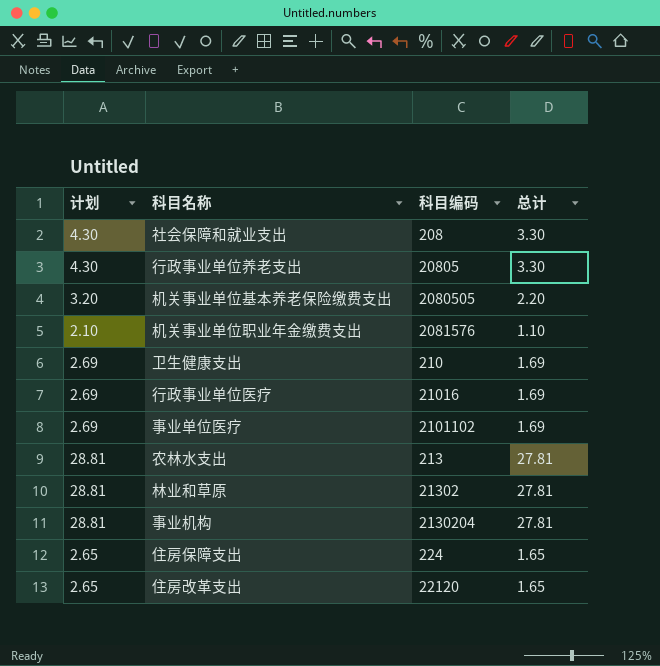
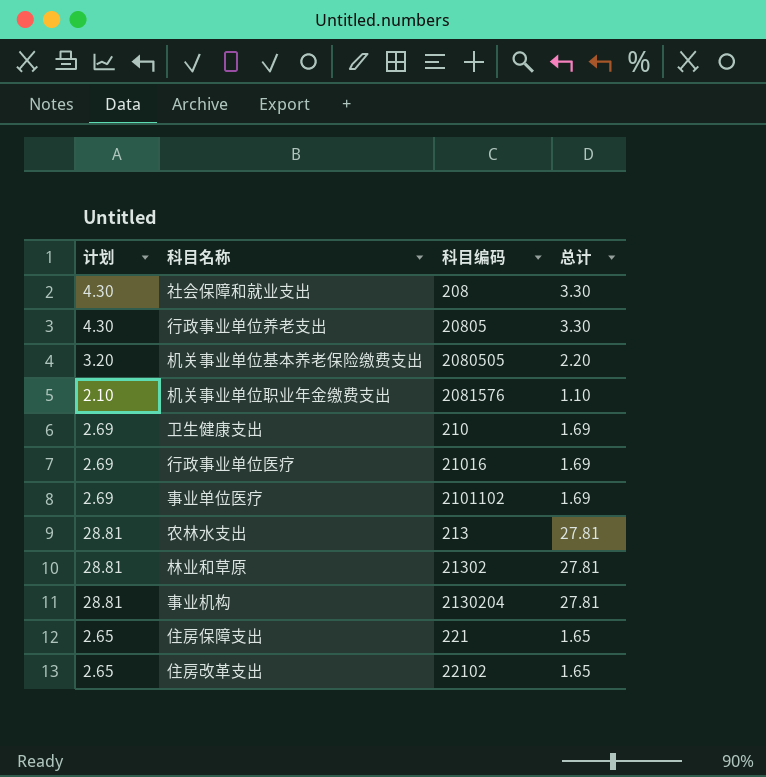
住房保障支出 | 科目编码: 224 -> 221
住房改革支出 | 科目编码: 22120 -> 22102

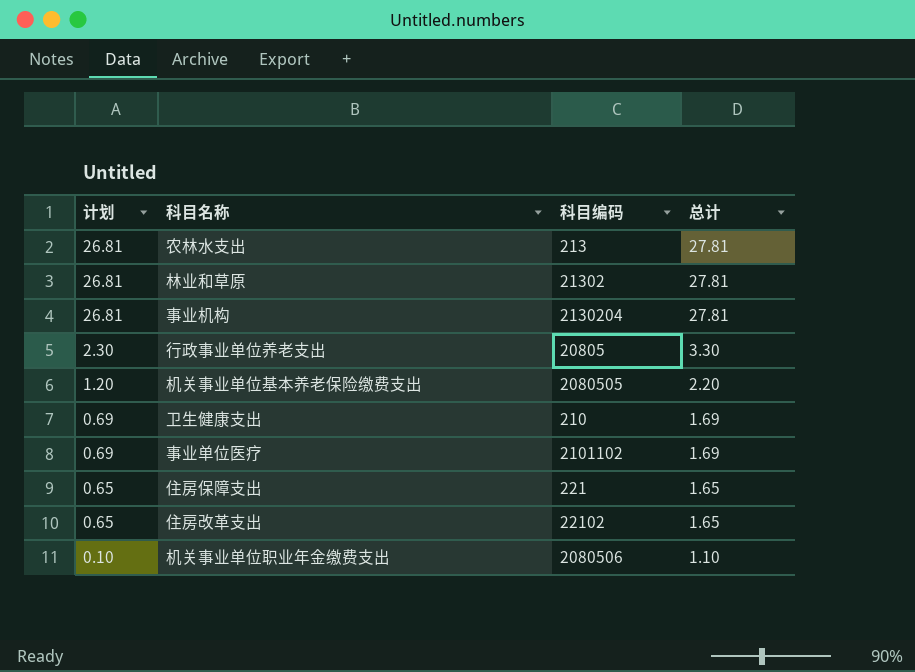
row order: none -> 计划 descending
column 计划 | formula: [总计] + 1 -> [总计] - 1
row 社会保障和就业支出: 4.30 | 208 | 3.30 -> none
row 行政事业单位医疗: 2.69 | 21016 | 1.69 -> none
机关事业单位职业年金缴费支出 | 科目编码: 2081576 -> 2080506

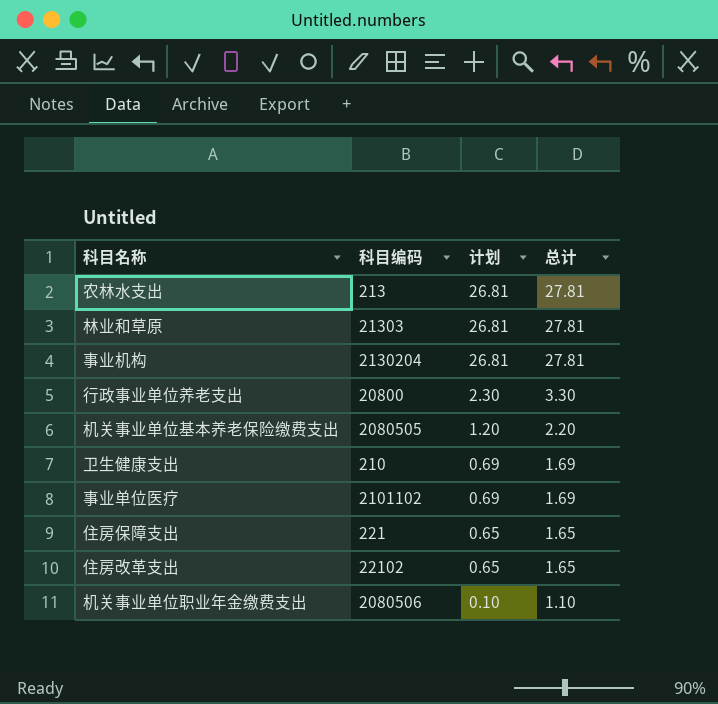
column 计划 | position: 1 -> 3
林业和草原 | 科目编码: 21302 -> 21303
行政事业单位养老支出 | 科目编码: 20805 -> 20800

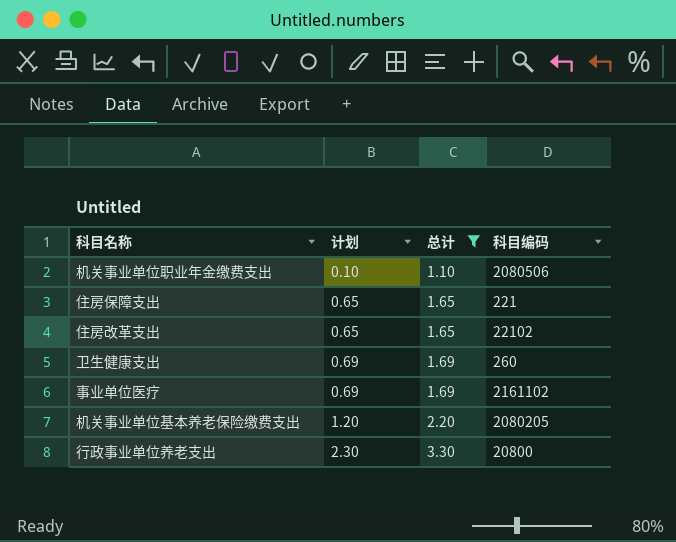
filter: none -> 总计 != 27.81
row order: 计划 descending -> 计划 ascending
column 科目编码 | position: 2 -> 4
卫生健康支出 | 科目编码: 210 -> 260
事业单位医疗 | 科目编码: 2101102 -> 2161102
机关事业单位基本养老保险缴费支出 | 科目编码: 2080505 -> 2080205

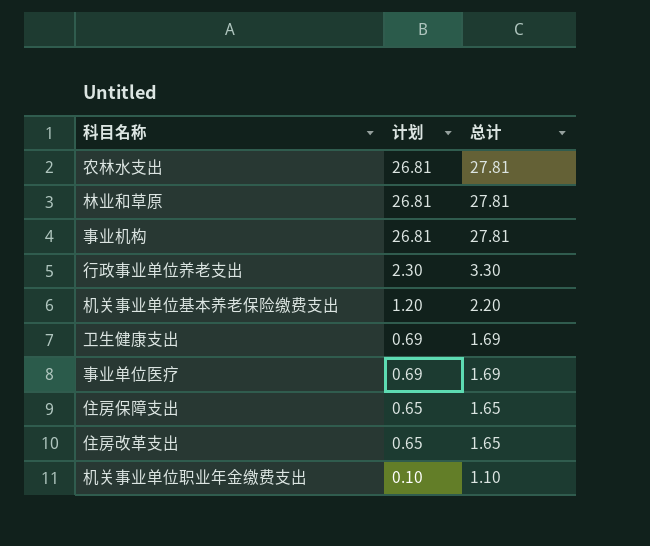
filter: 总计 != 27.81 -> none
row order: 计划 ascending -> 计划 descending
column 科目编码 | position: 4 -> none

